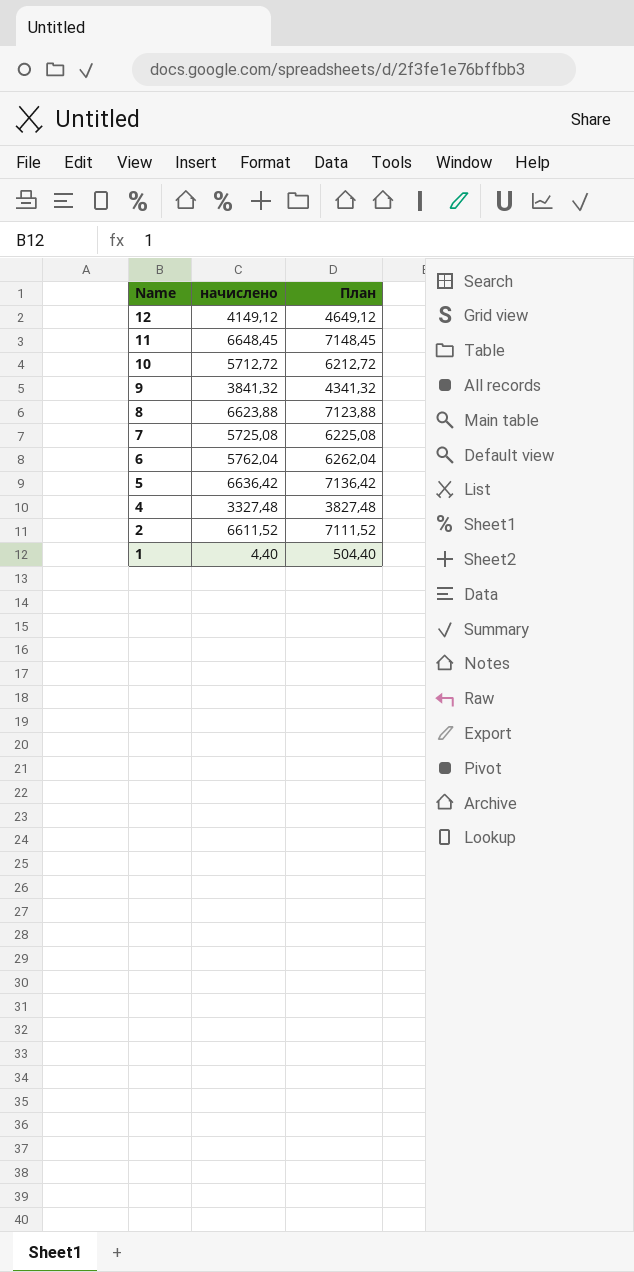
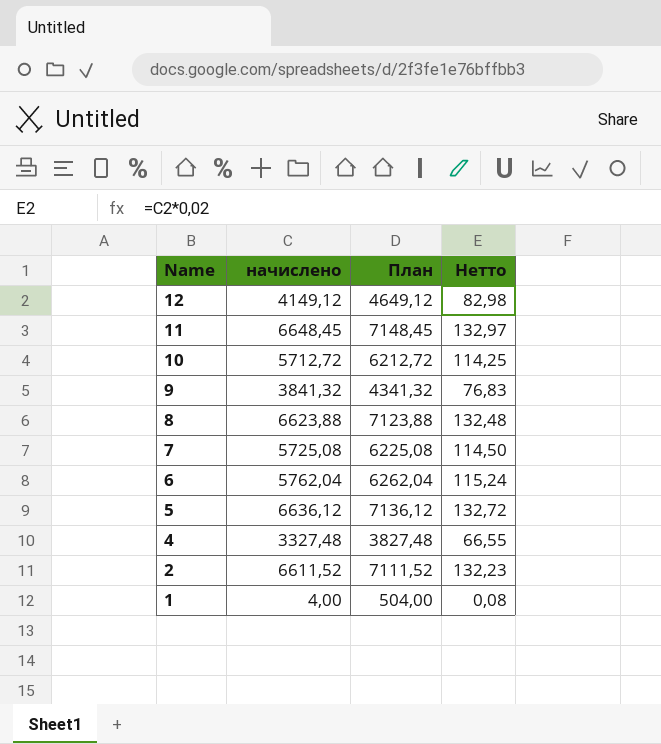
column Нетто | formula: none -> [начислено] * 0,02
5 | начислено: 6636,42 -> 6636,12
5 | План: 7136,42 -> 7136,12
1 | начислено: 4,40 -> 4,00
1 | План: 504,40 -> 504,00

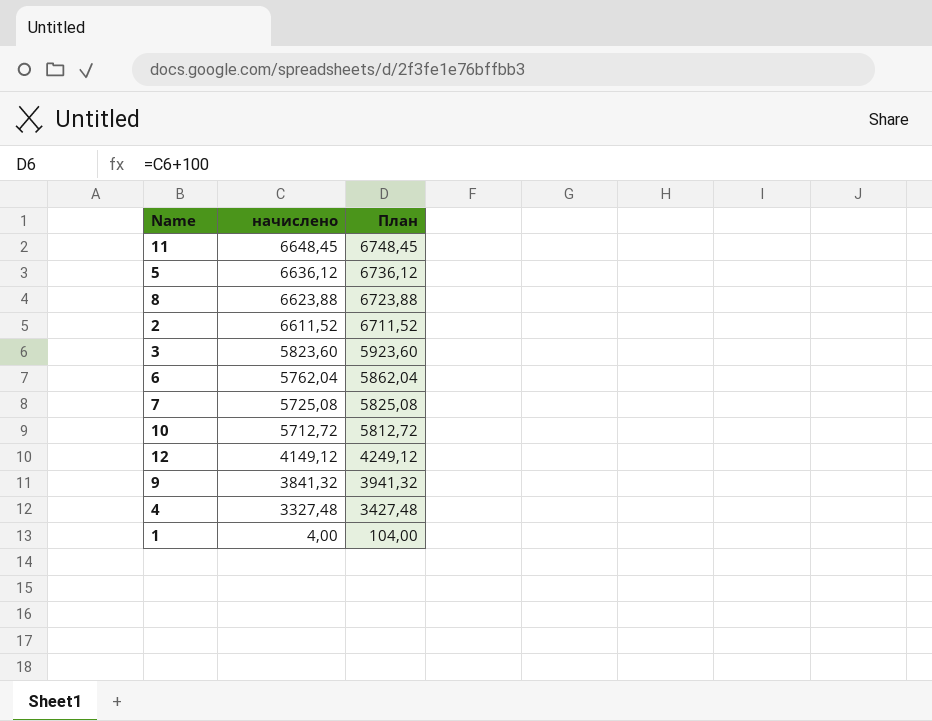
row order: Name descending -> начислено descending
column Нетто | formula: [начислено] * 0,02 -> none
column План | formula: [начислено] + 500 -> [начислено] + 100
row 3: none -> 5823,60 | 5923,60

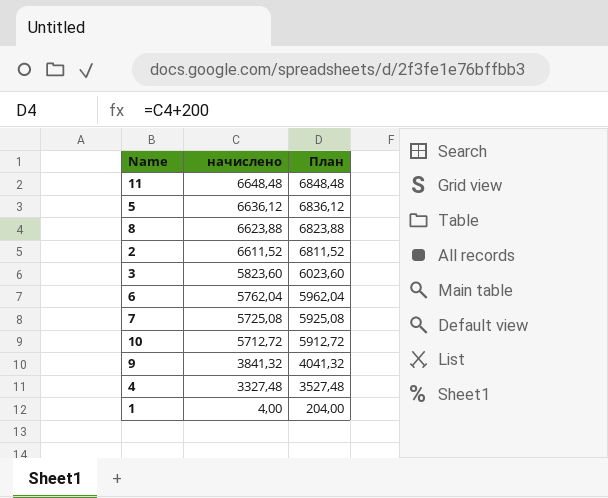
column План | formula: [начислено] + 100 -> [начислено] + 200
row 12: 4149,12 | 4249,12 -> none
11 | начислено: 6648,45 -> 6648,48

